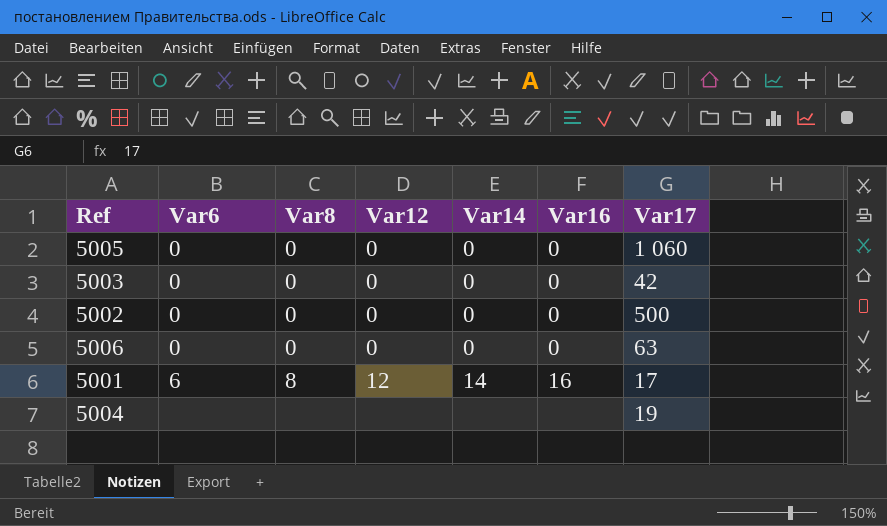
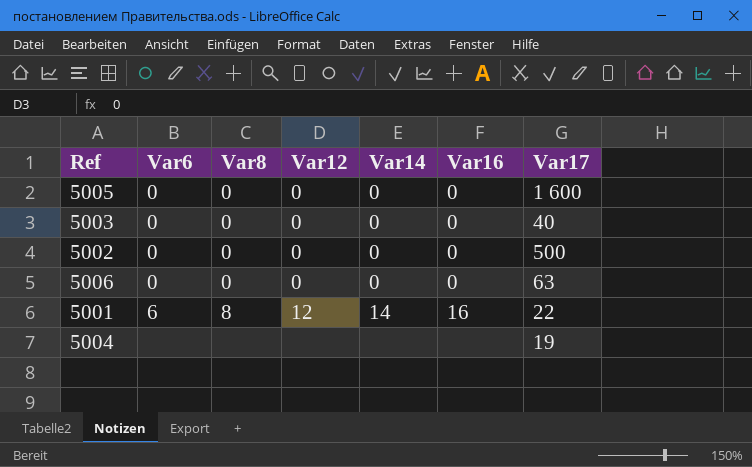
5005 | Var17: 1 060 -> 1 600
5003 | Var17: 42 -> 40
5001 | Var17: 17 -> 22

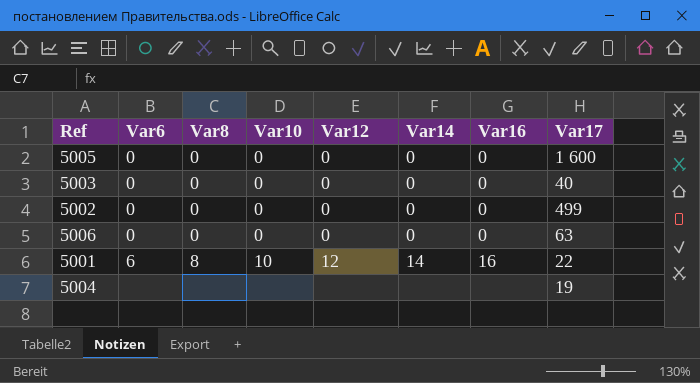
column Var10 | position: none -> 4
5002 | Var17: 500 -> 499

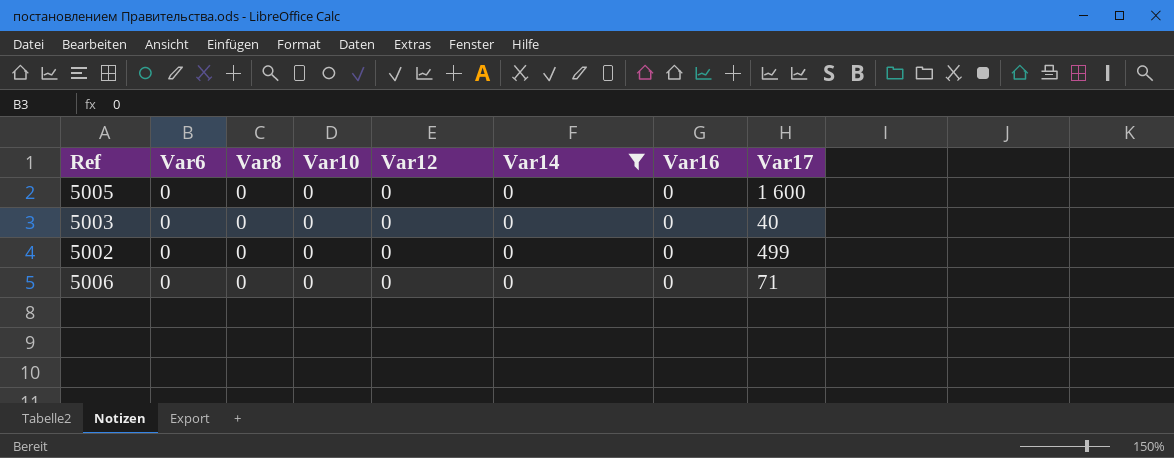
filter: none -> Var14 = 0
5006 | Var17: 63 -> 71

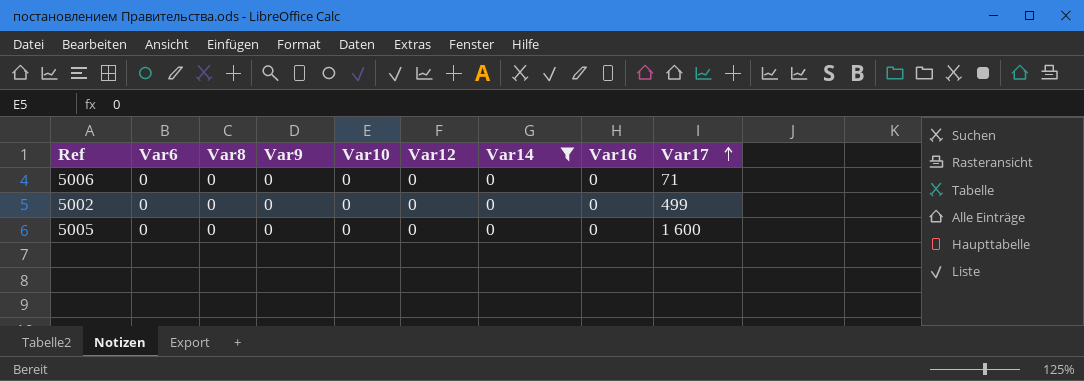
row order: none -> Var17 ascending
column Var9 | position: none -> 4
row 5003: 0 | 0 | 0 | 0 | 0 | 0 | 40 -> none

